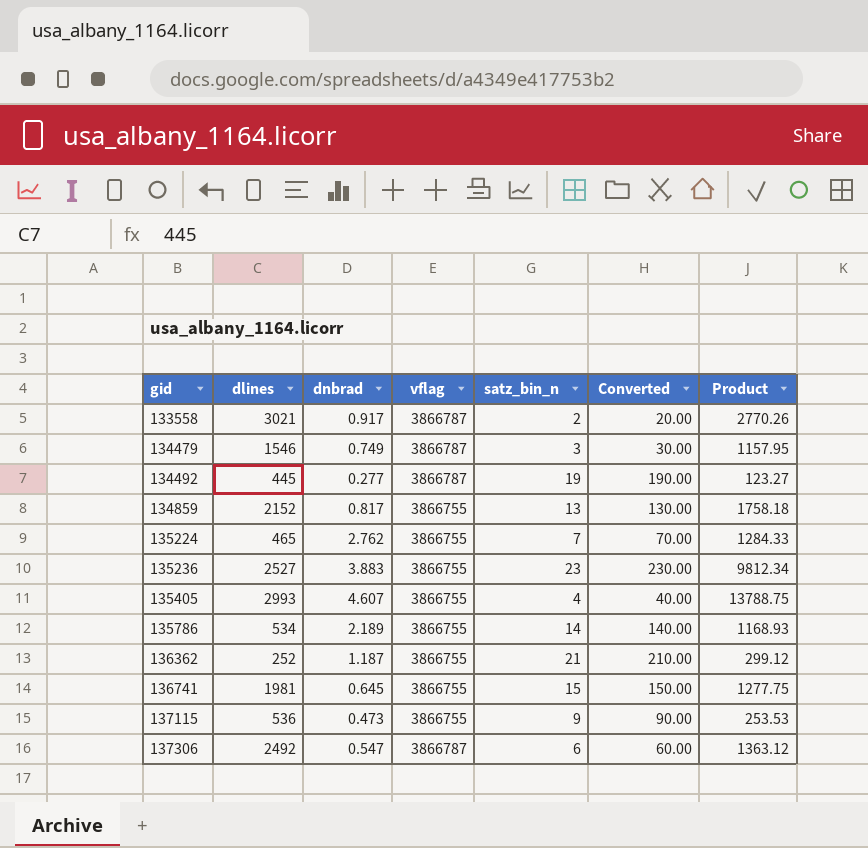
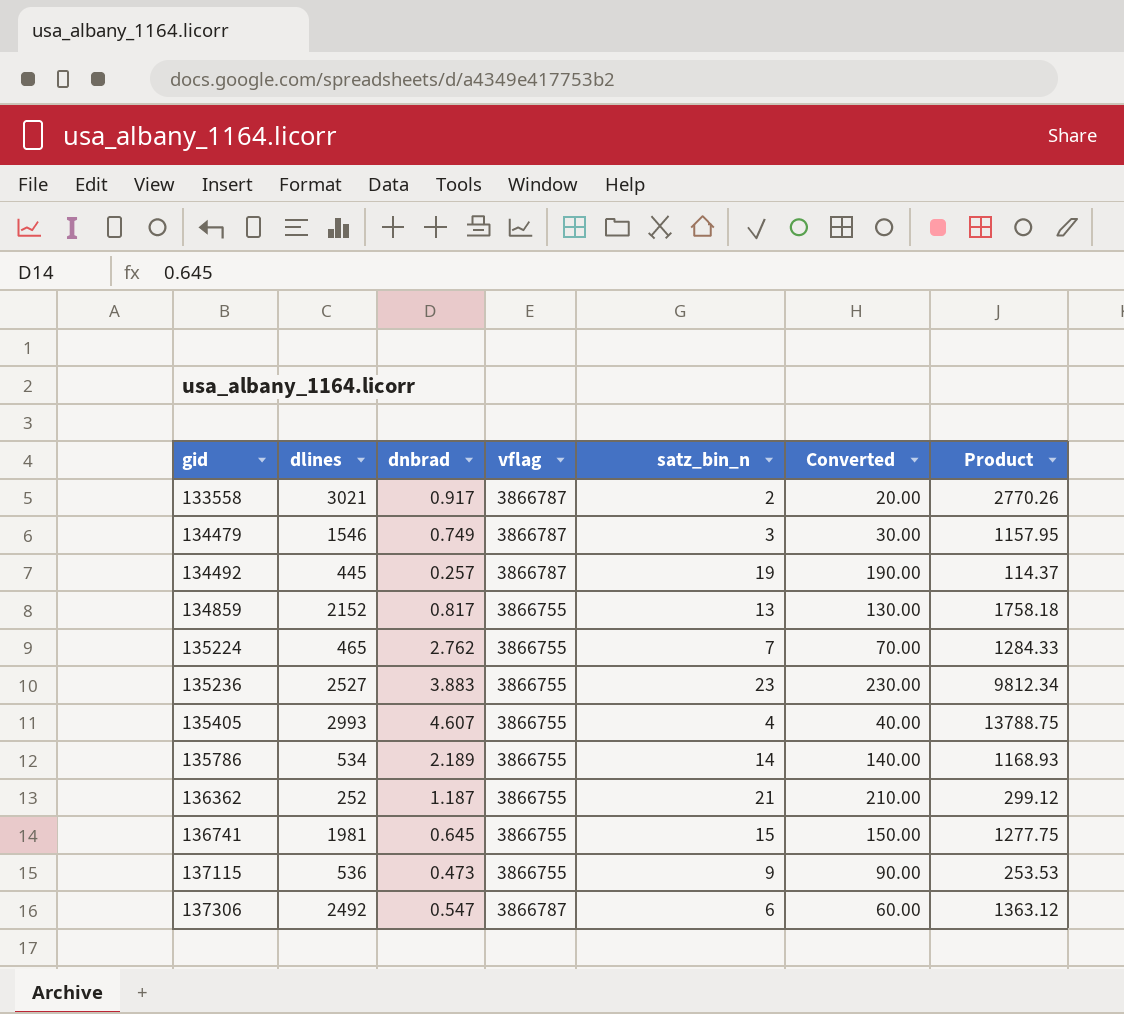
134492 | dnbrad: 0.277 -> 0.257
134492 | Product: 123.27 -> 114.37

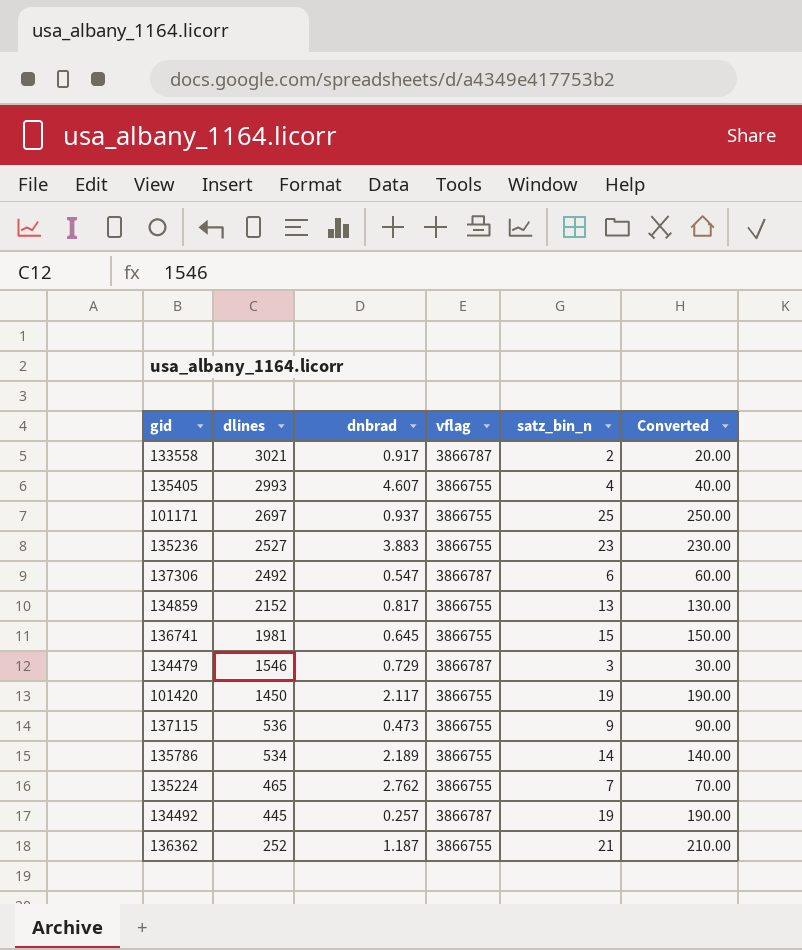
row order: gid ascending -> dlines descending
column Product | formula: [dlines] * [dnbrad] -> none
row 101171: none -> 2697 | 0.937 | 3866755 | 25 | 250.00
134479 | dnbrad: 0.749 -> 0.729
row 101420: none -> 1450 | 2.117 | 3866755 | 19 | 190.00

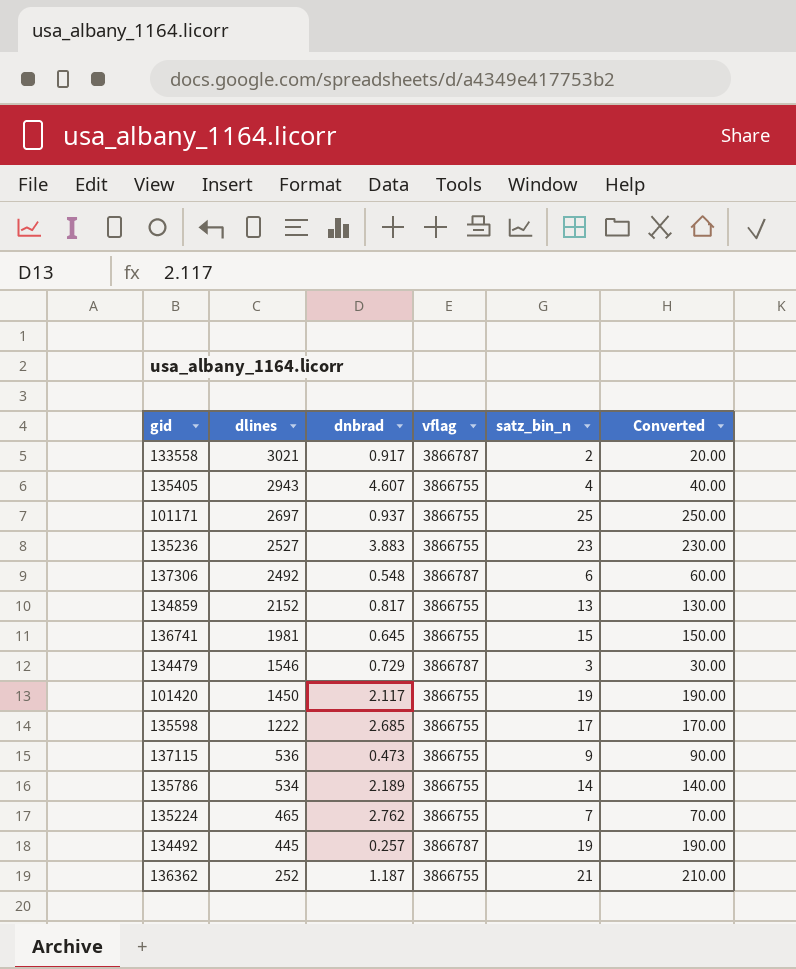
135405 | dlines: 2993 -> 2943
137306 | dnbrad: 0.547 -> 0.548
row 135598: none -> 1222 | 2.685 | 3866755 | 17 | 170.00

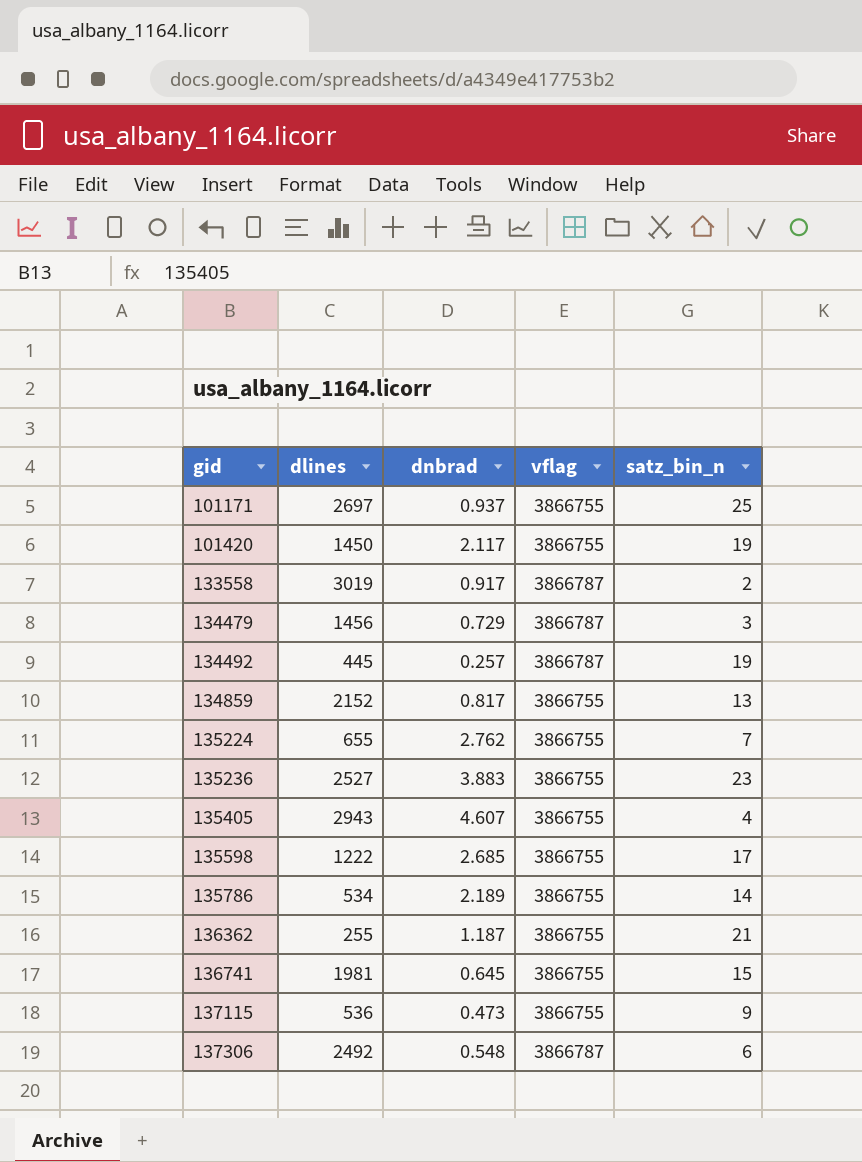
row order: dlines descending -> gid ascending
column Converted | formula: [satz_bin_n] * 10 -> none
133558 | dlines: 3021 -> 3019
134479 | dlines: 1546 -> 1456
135224 | dlines: 465 -> 655
136362 | dlines: 252 -> 255

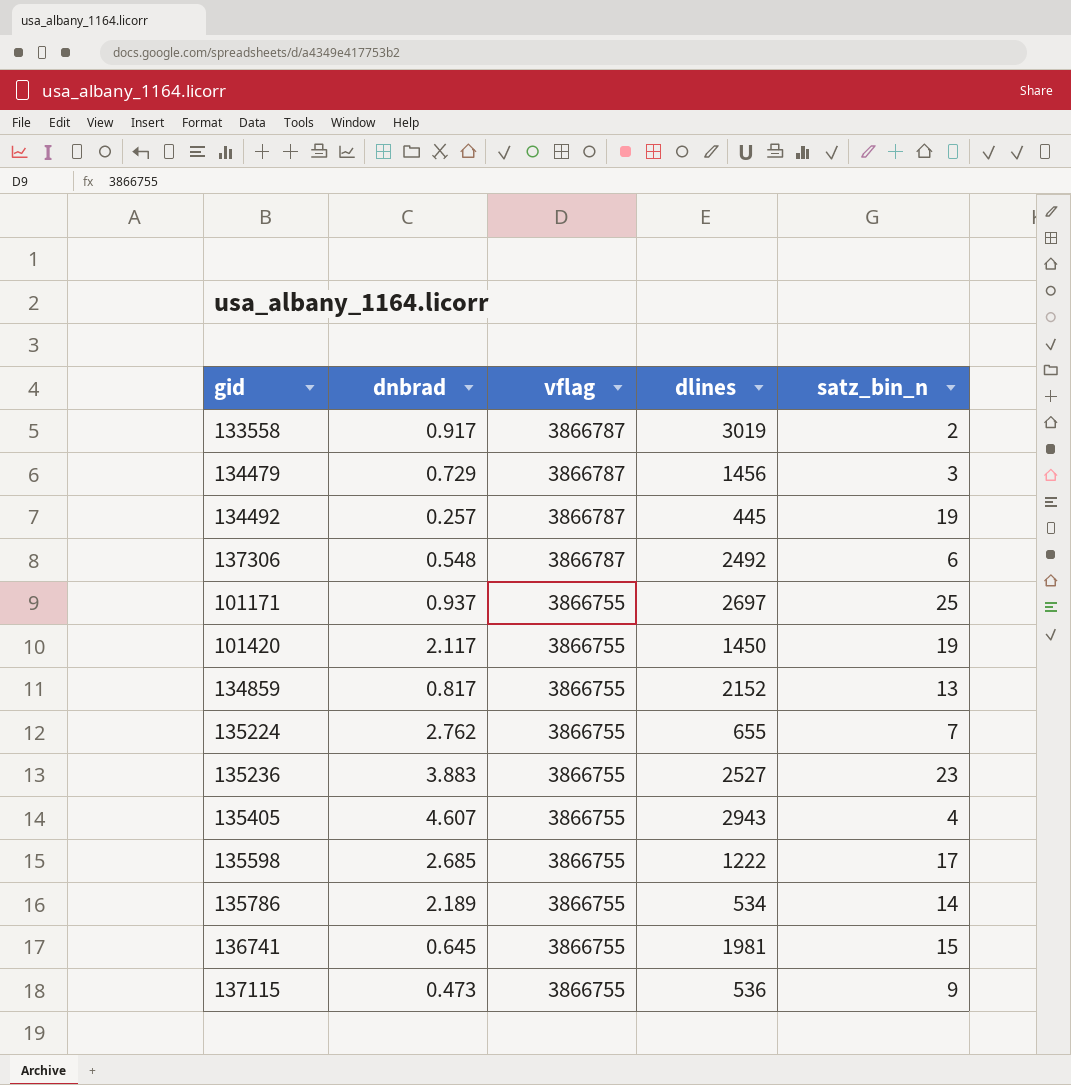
row order: gid ascending -> vflag descending
column dlines | position: 2 -> 4
row 136362: 255 | 1.187 | 3866755 | 21 -> none

